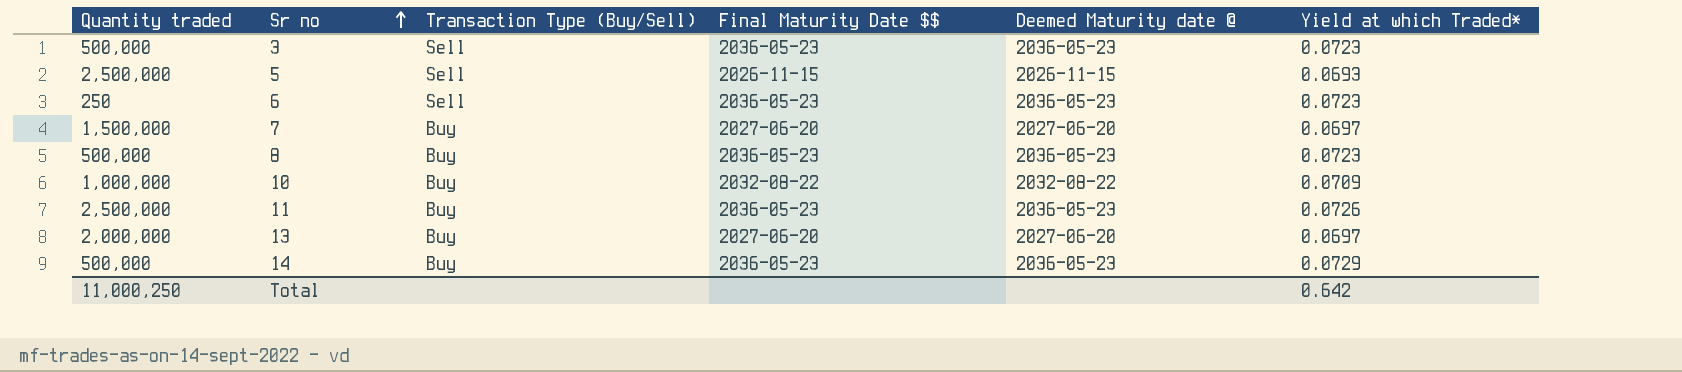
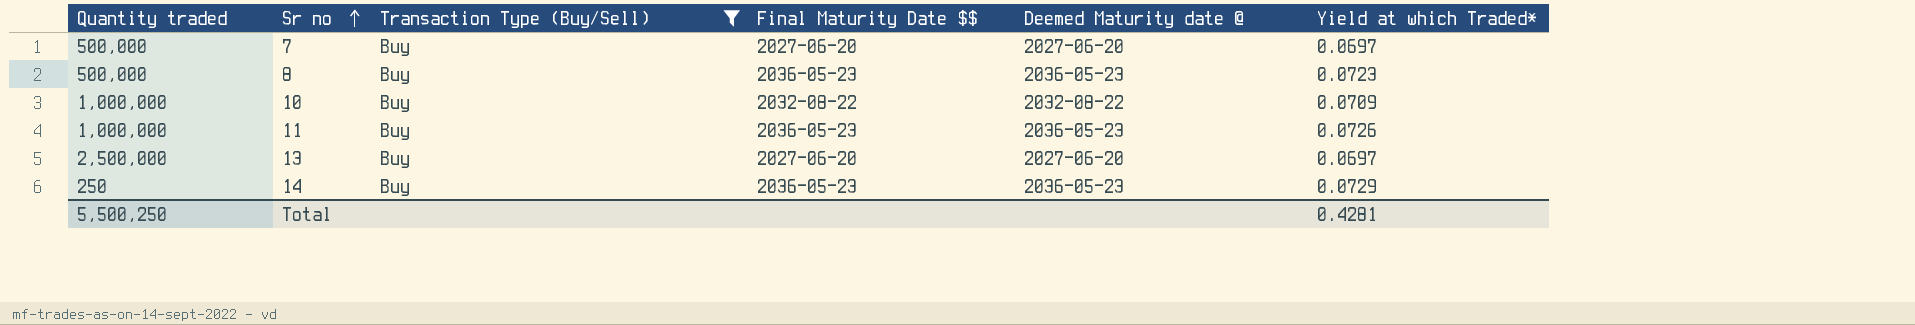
filter: none -> Transaction Type (Buy/Sell) = Buy
7 | Quantity traded: 1,500,000 -> 500,000
11 | Quantity traded: 2,500,000 -> 1,000,000
13 | Quantity traded: 2,000,000 -> 2,500,000
14 | Quantity traded: 500,000 -> 250
Total | Quantity traded: 11,000,250 -> 5,500,250
Total | Yield at which Traded*: 0.642 -> 0.4281

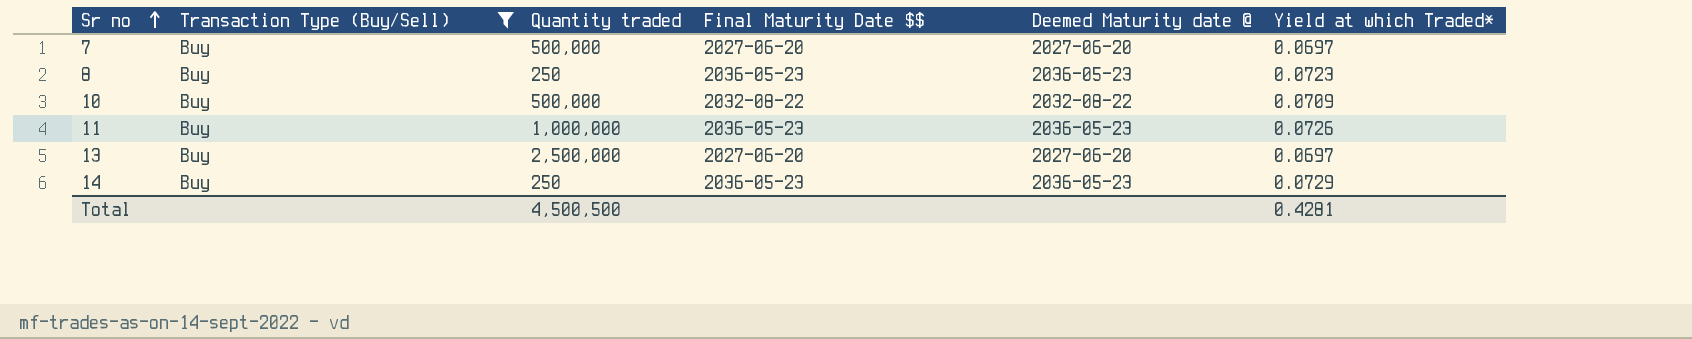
column Quantity traded | position: 1 -> 3
8 | Quantity traded: 500,000 -> 250
10 | Quantity traded: 1,000,000 -> 500,000
Total | Quantity traded: 5,500,250 -> 4,500,500

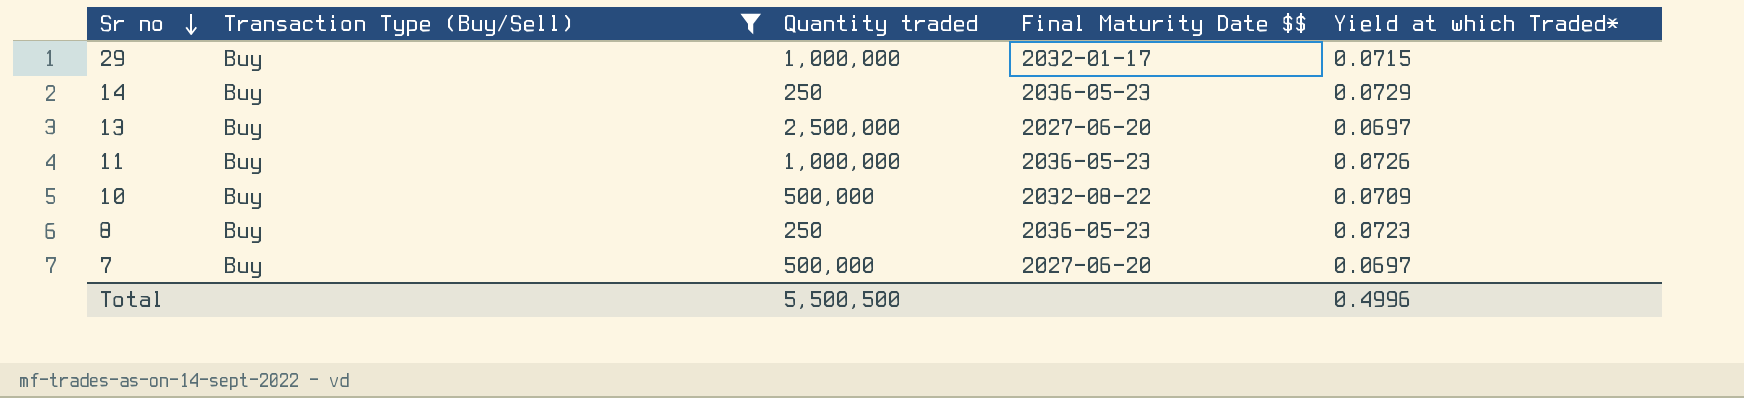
row order: Sr no ascending -> Sr no descending
column Deemed Maturity date @ | position: 5 -> none
row 29: none -> Buy | 1,000,000 | 2032-01-17 | 0.0715
Total | Quantity traded: 4,500,500 -> 5,500,500
Total | Yield at which Traded*: 0.4281 -> 0.4996

